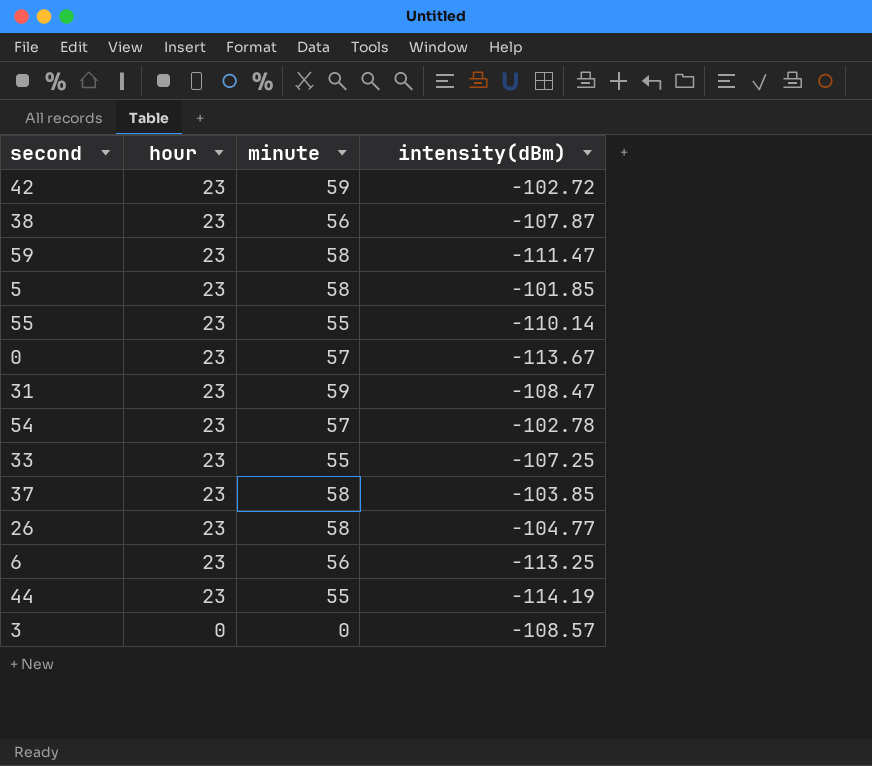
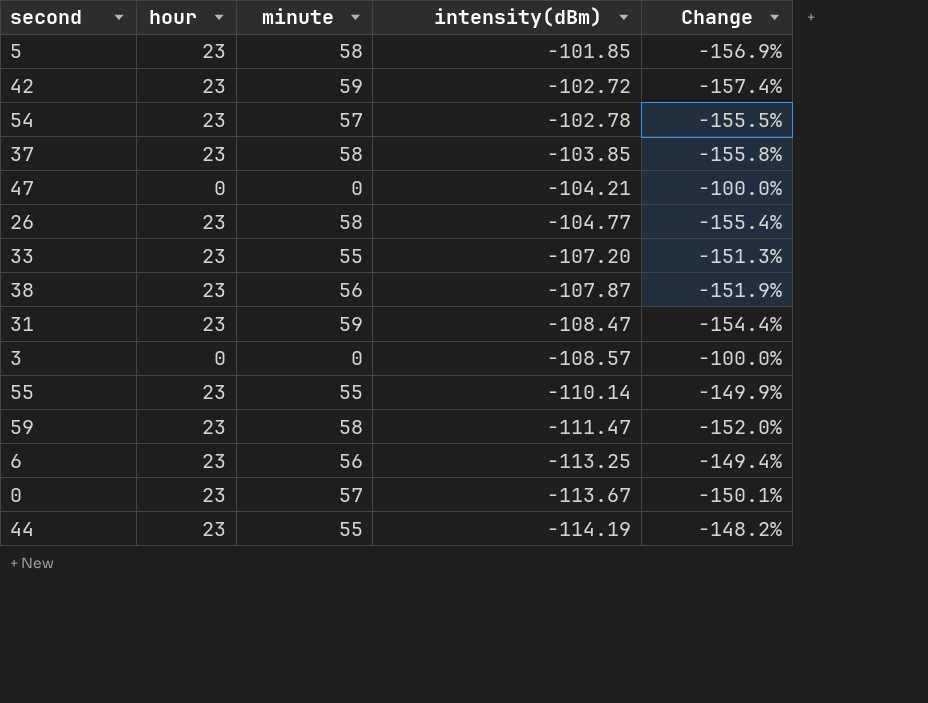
row order: hour descending -> intensity(dBm) descending
column Change | formula: none -> ([minute] - [intensity(dBm)]) / [intensity(dBm)]
row 47: none -> 0 | 0 | -104.21 | -100.0%
33 | intensity(dBm): -107.25 -> -107.20

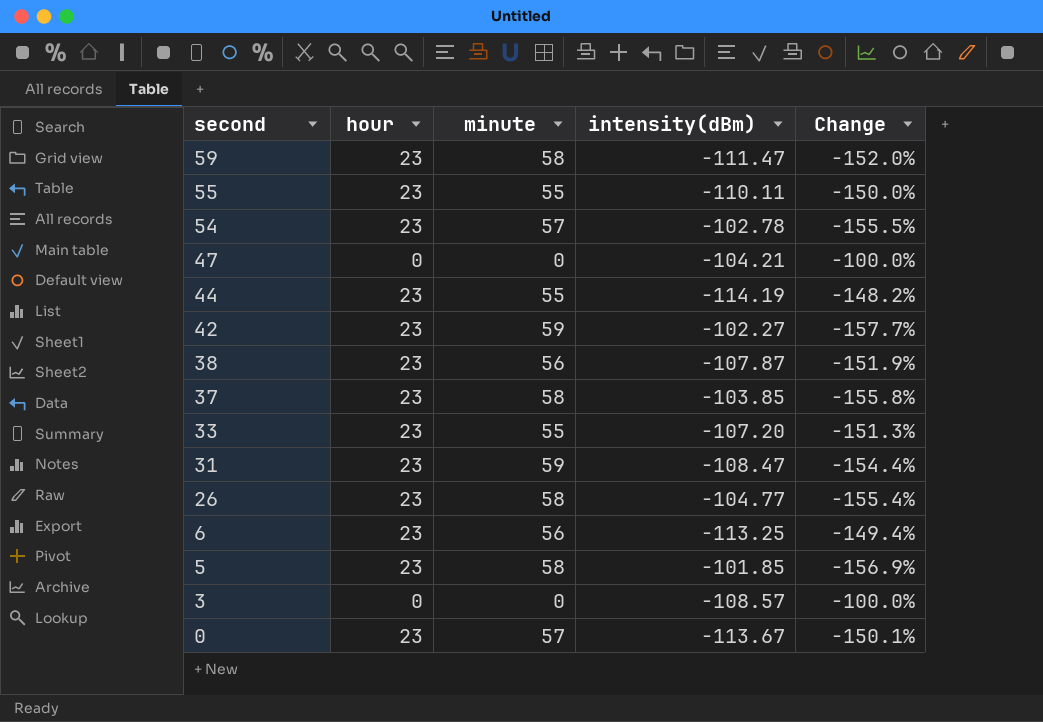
row order: intensity(dBm) descending -> second descending
55 | intensity(dBm): -110.14 -> -110.11
55 | Change: -149.9% -> -150.0%
42 | intensity(dBm): -102.72 -> -102.27
42 | Change: -157.4% -> -157.7%

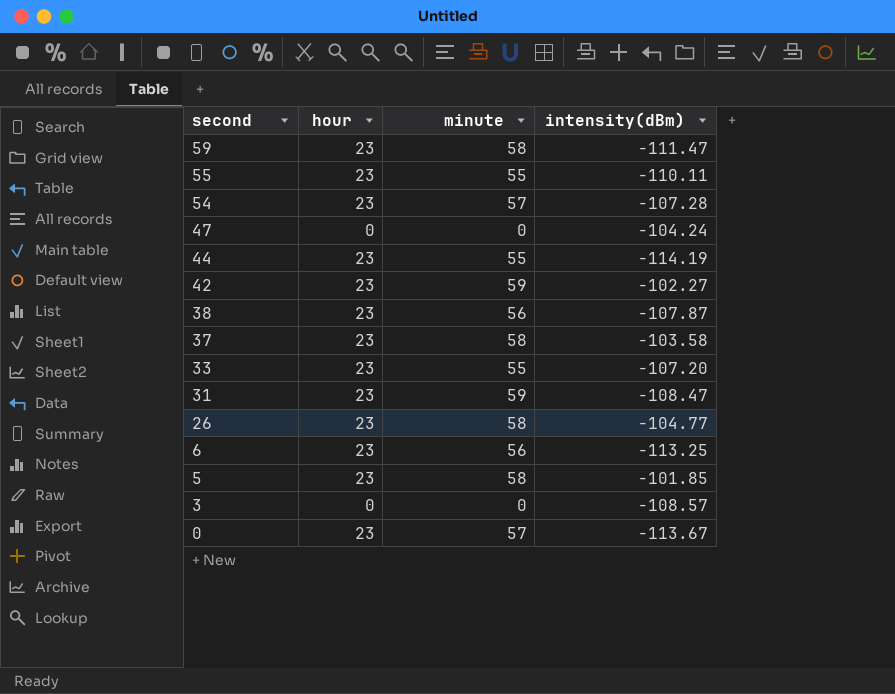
column Change | formula: ([minute] - [intensity(dBm)]) / [intensity(dBm)] -> none
54 | intensity(dBm): -102.78 -> -107.28
47 | intensity(dBm): -104.21 -> -104.24
37 | intensity(dBm): -103.85 -> -103.58

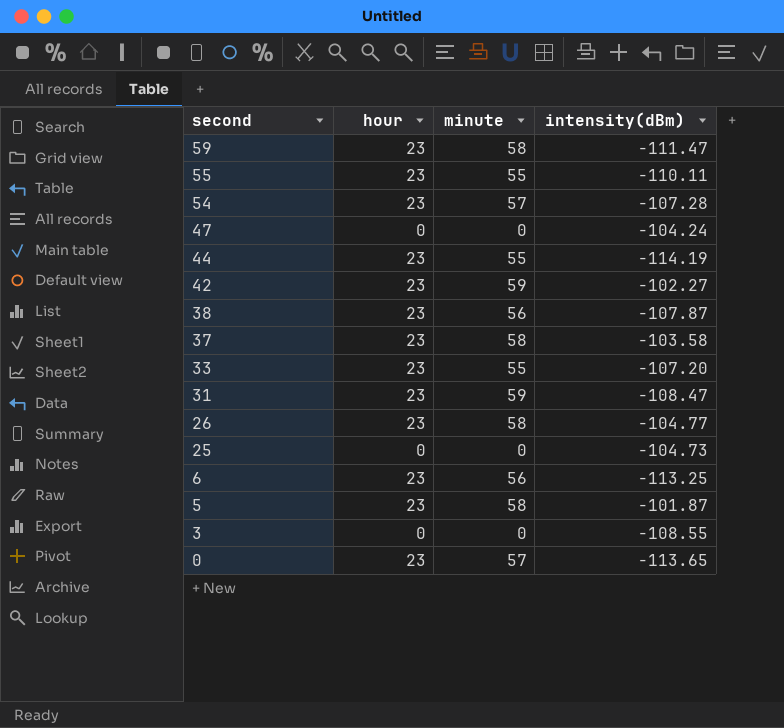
row 25: none -> 0 | 0 | -104.73
5 | intensity(dBm): -101.85 -> -101.87
3 | intensity(dBm): -108.57 -> -108.55
0 | intensity(dBm): -113.67 -> -113.65

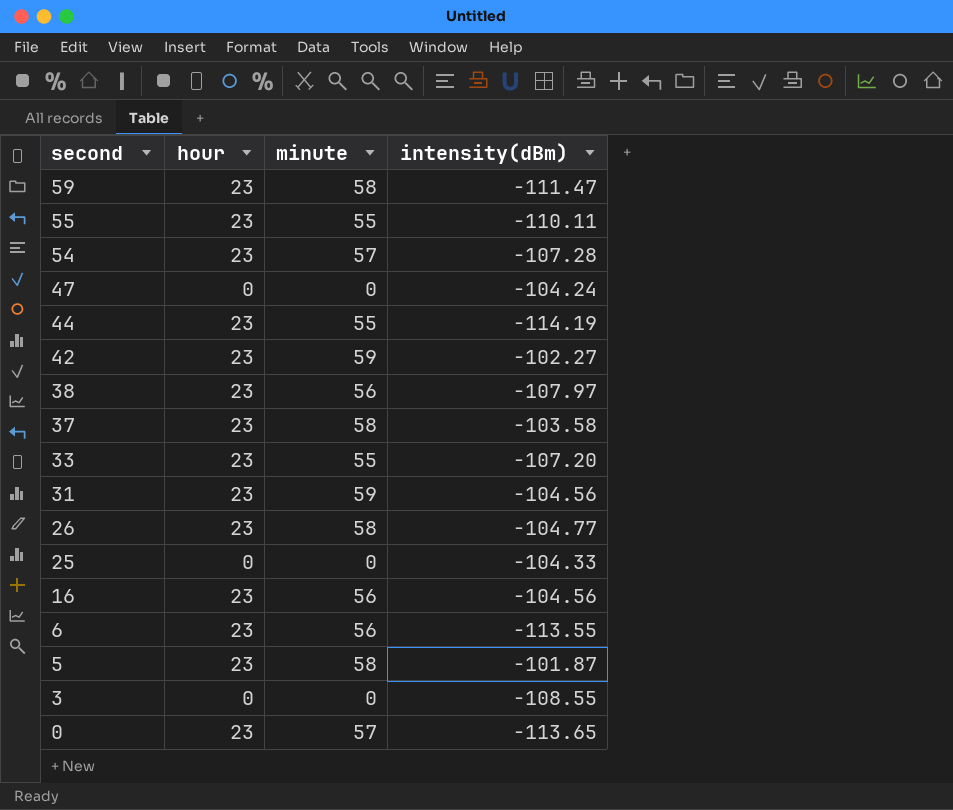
38 | intensity(dBm): -107.87 -> -107.97
31 | intensity(dBm): -108.47 -> -104.56
25 | intensity(dBm): -104.73 -> -104.33
row 16: none -> 23 | 56 | -104.56
6 | intensity(dBm): -113.25 -> -113.55

